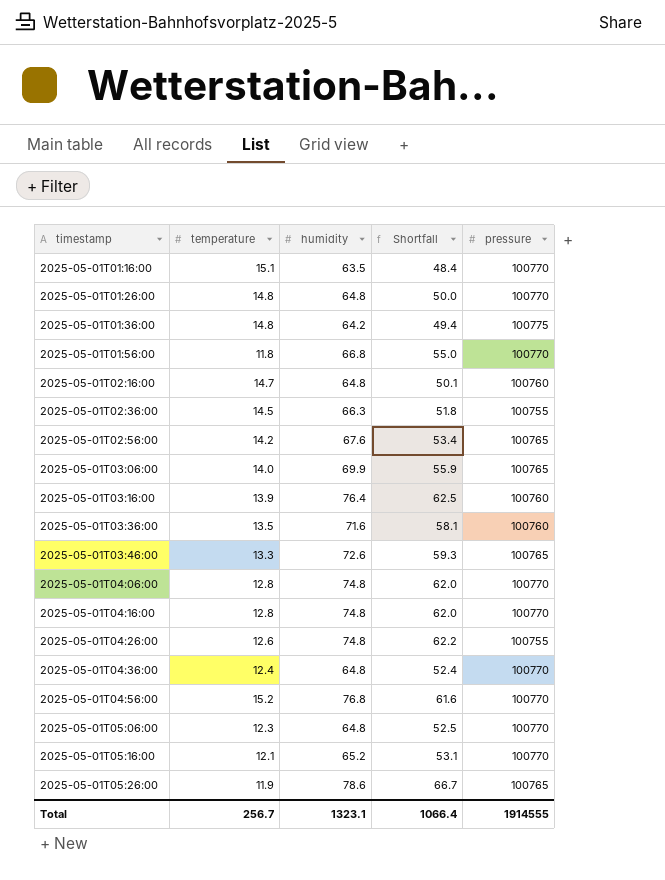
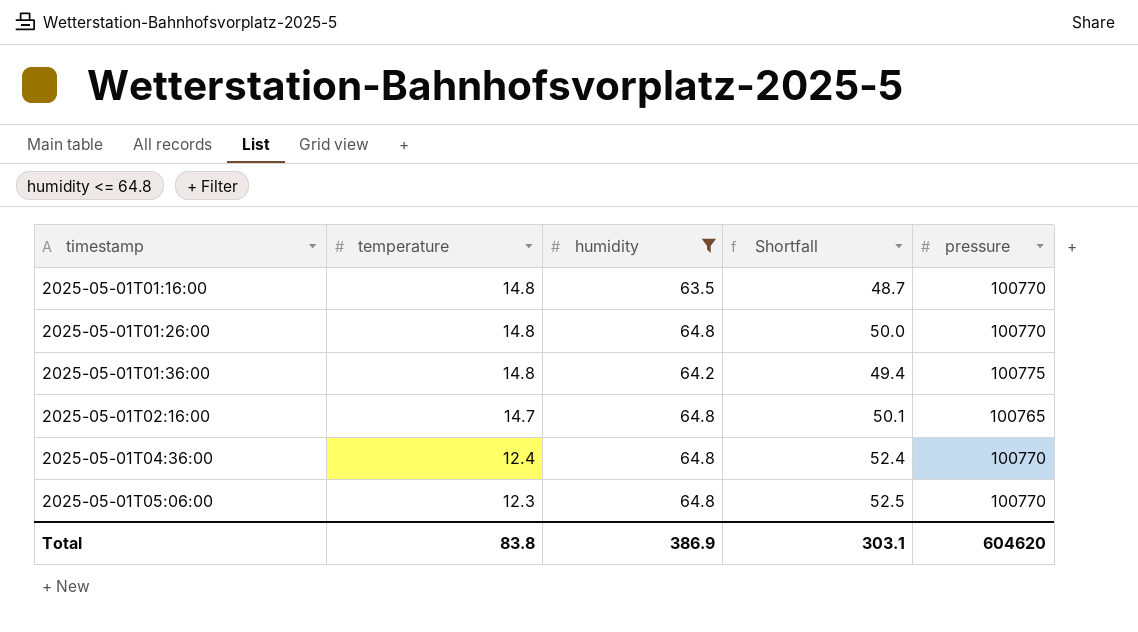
filter: none -> humidity <= 64.8
2025-05-01T01:16:00 | temperature: 15.1 -> 14.8
2025-05-01T01:16:00 | Shortfall: 48.4 -> 48.7
2025-05-01T02:16:00 | pressure: 100760 -> 100765
Total | temperature: 256.7 -> 83.8
Total | humidity: 1323.1 -> 386.9
Total | Shortfall: 1066.4 -> 303.1
Total | pressure: 1914555 -> 604620

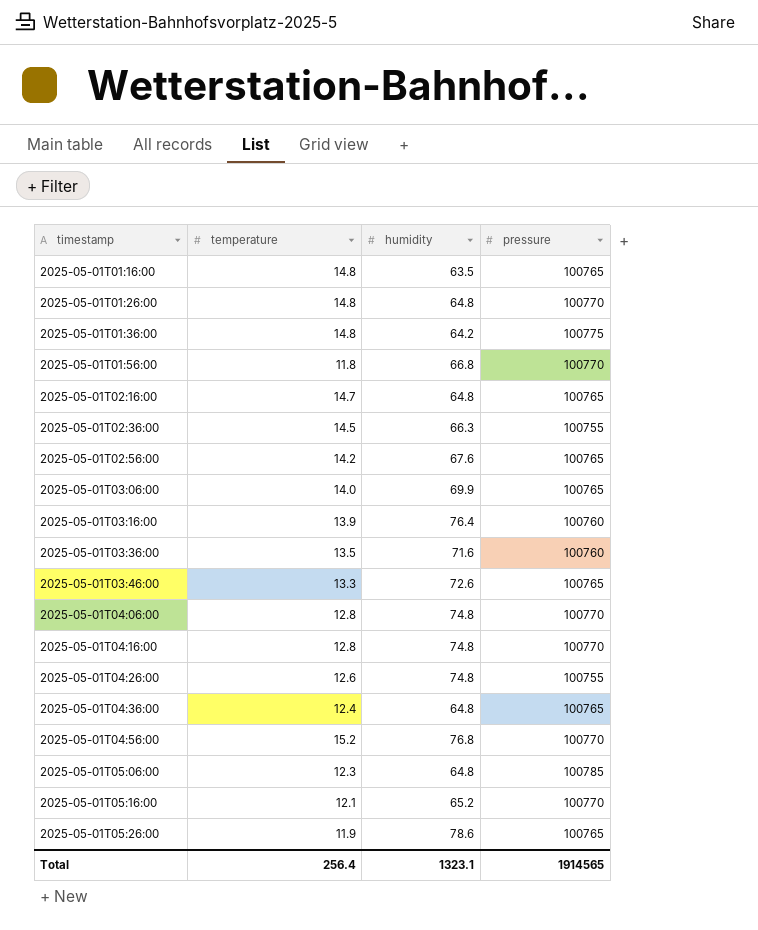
filter: humidity <= 64.8 -> none
column Shortfall | formula: [humidity] - [temperature] -> none
2025-05-01T01:16:00 | pressure: 100770 -> 100765
2025-05-01T04:36:00 | pressure: 100770 -> 100765
2025-05-01T05:06:00 | pressure: 100770 -> 100785
Total | temperature: 83.8 -> 256.4
Total | humidity: 386.9 -> 1323.1
Total | pressure: 604620 -> 1914565

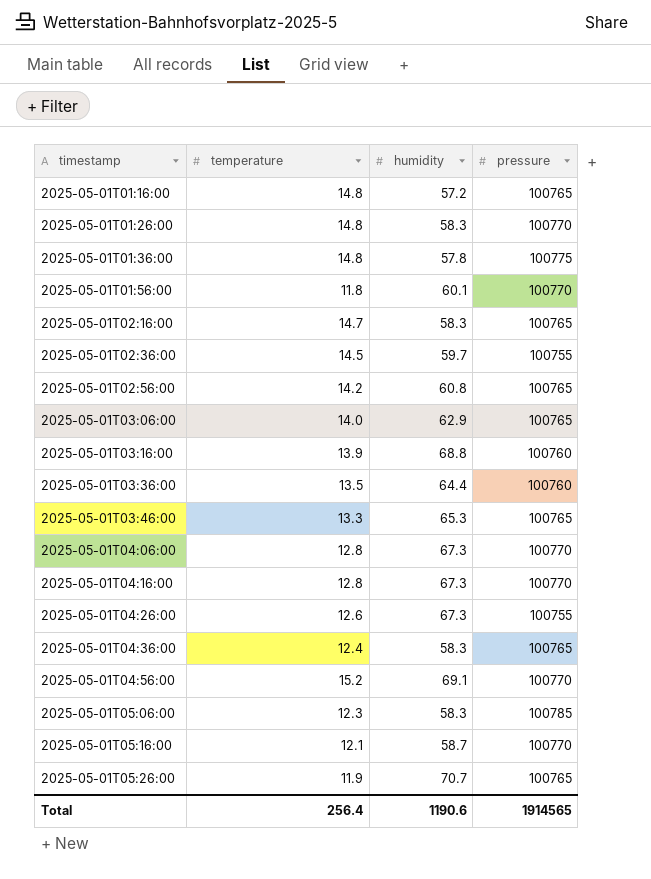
2025-05-01T01:16:00 | humidity: 63.5 -> 57.2
2025-05-01T01:26:00 | humidity: 64.8 -> 58.3
2025-05-01T01:36:00 | humidity: 64.2 -> 57.8
2025-05-01T01:56:00 | humidity: 66.8 -> 60.1
2025-05-01T02:16:00 | humidity: 64.8 -> 58.3
2025-05-01T02:36:00 | humidity: 66.3 -> 59.7
2025-05-01T02:56:00 | humidity: 67.6 -> 60.8
2025-05-01T03:06:00 | humidity: 69.9 -> 62.9
2025-05-01T03:16:00 | humidity: 76.4 -> 68.8
2025-05-01T03:36:00 | humidity: 71.6 -> 64.4
2025-05-01T03:46:00 | humidity: 72.6 -> 65.3
2025-05-01T04:06:00 | humidity: 74.8 -> 67.3
2025-05-01T04:16:00 | humidity: 74.8 -> 67.3
2025-05-01T04:26:00 | humidity: 74.8 -> 67.3
2025-05-01T04:36:00 | humidity: 64.8 -> 58.3
2025-05-01T04:56:00 | humidity: 76.8 -> 69.1
2025-05-01T05:06:00 | humidity: 64.8 -> 58.3
2025-05-01T05:16:00 | humidity: 65.2 -> 58.7
2025-05-01T05:26:00 | humidity: 78.6 -> 70.7
Total | humidity: 1323.1 -> 1190.6

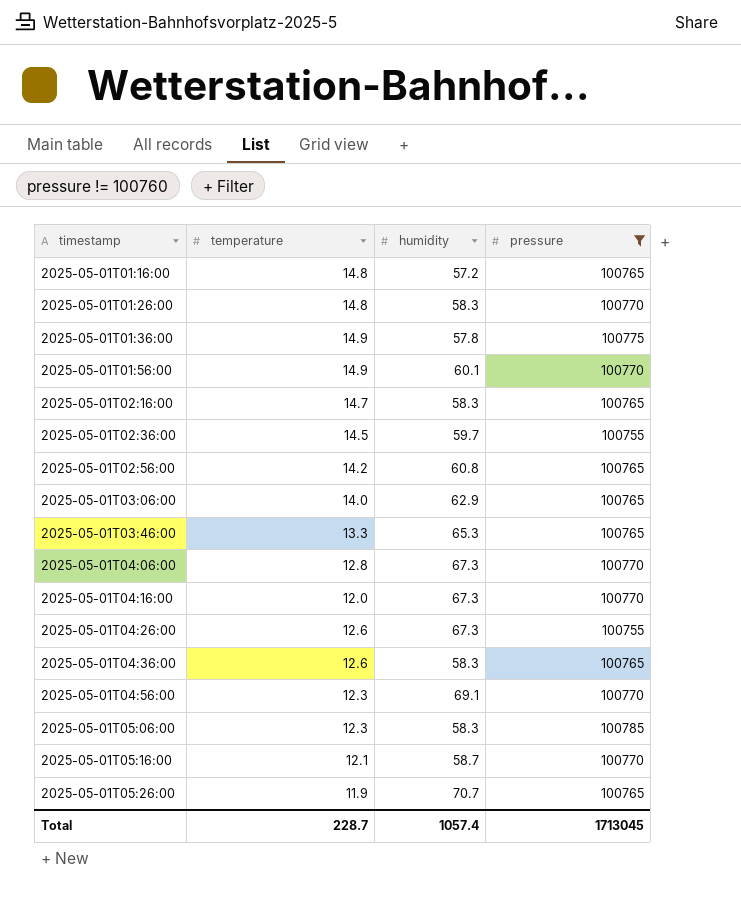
filter: none -> pressure != 100760
2025-05-01T01:36:00 | temperature: 14.8 -> 14.9
2025-05-01T01:56:00 | temperature: 11.8 -> 14.9
2025-05-01T04:16:00 | temperature: 12.8 -> 12.0
2025-05-01T04:36:00 | temperature: 12.4 -> 12.6
2025-05-01T04:56:00 | temperature: 15.2 -> 12.3
Total | temperature: 256.4 -> 228.7
Total | humidity: 1190.6 -> 1057.4
Total | pressure: 1914565 -> 1713045

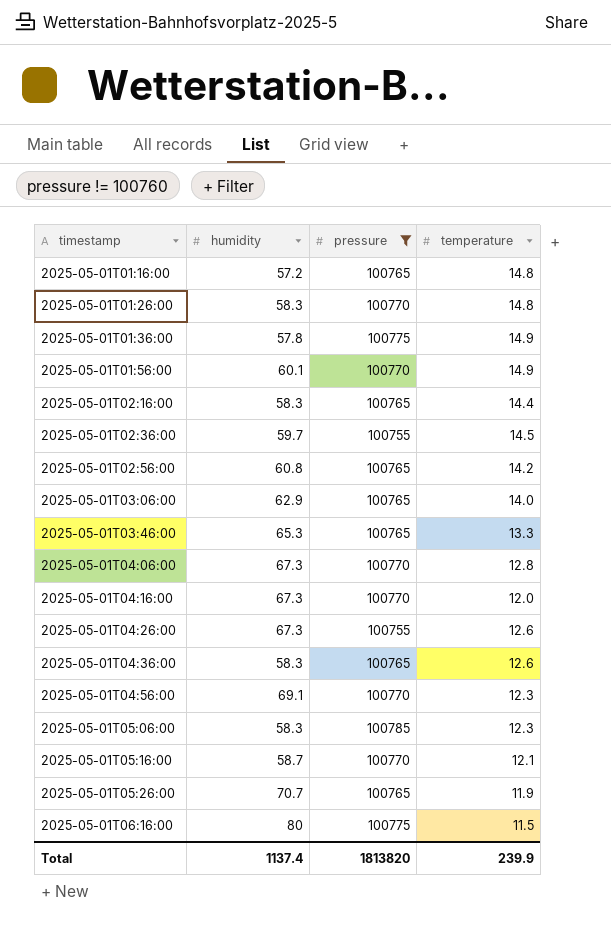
column temperature | position: 2 -> 4
2025-05-01T02:16:00 | temperature: 14.7 -> 14.4
row 2025-05-01T06:16:00: none -> 80 | 100775 | 11.5
Total | humidity: 1057.4 -> 1137.4
Total | pressure: 1713045 -> 1813820
Total | temperature: 228.7 -> 239.9

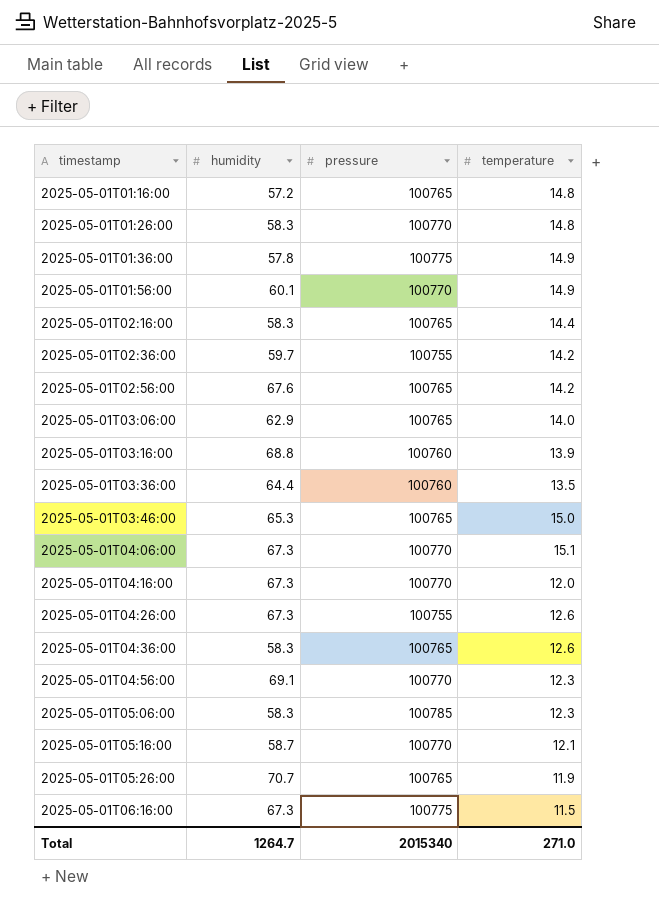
filter: pressure != 100760 -> none
2025-05-01T02:36:00 | temperature: 14.5 -> 14.2
2025-05-01T02:56:00 | humidity: 60.8 -> 67.6
2025-05-01T03:46:00 | temperature: 13.3 -> 15.0
2025-05-01T04:06:00 | temperature: 12.8 -> 15.1
2025-05-01T06:16:00 | humidity: 80 -> 67.3
Total | humidity: 1137.4 -> 1264.7
Total | pressure: 1813820 -> 2015340
Total | temperature: 239.9 -> 271.0

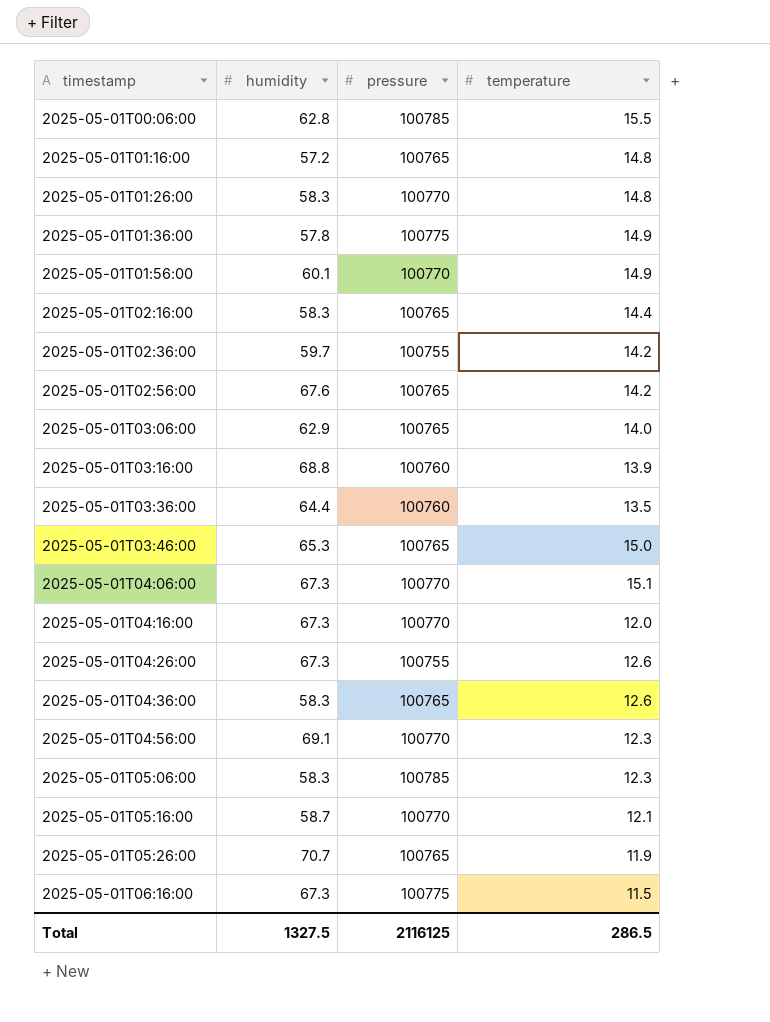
row 2025-05-01T00:06:00: none -> 62.8 | 100785 | 15.5
Total | humidity: 1264.7 -> 1327.5
Total | pressure: 2015340 -> 2116125
Total | temperature: 271.0 -> 286.5

